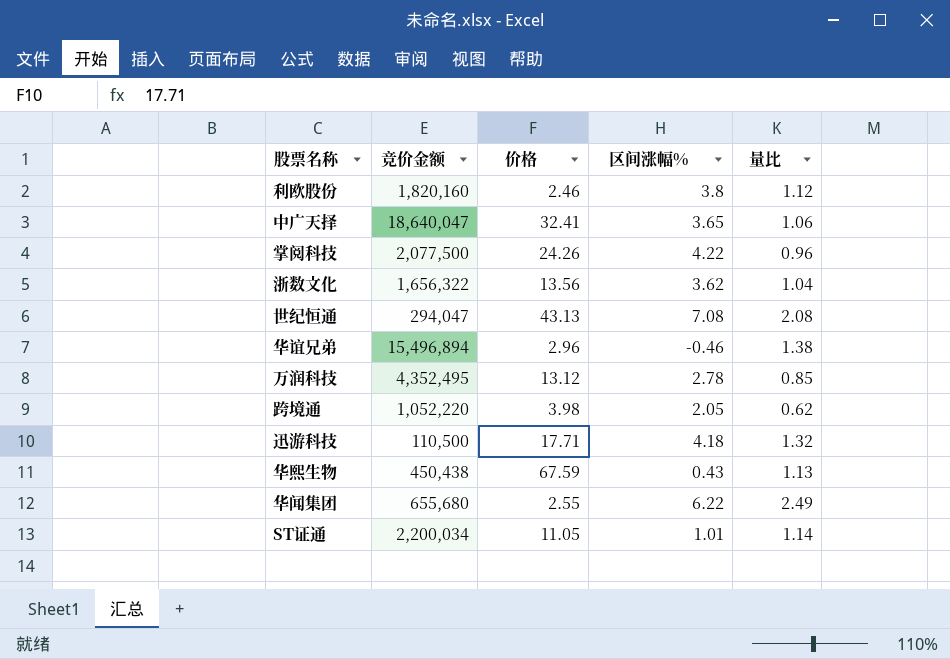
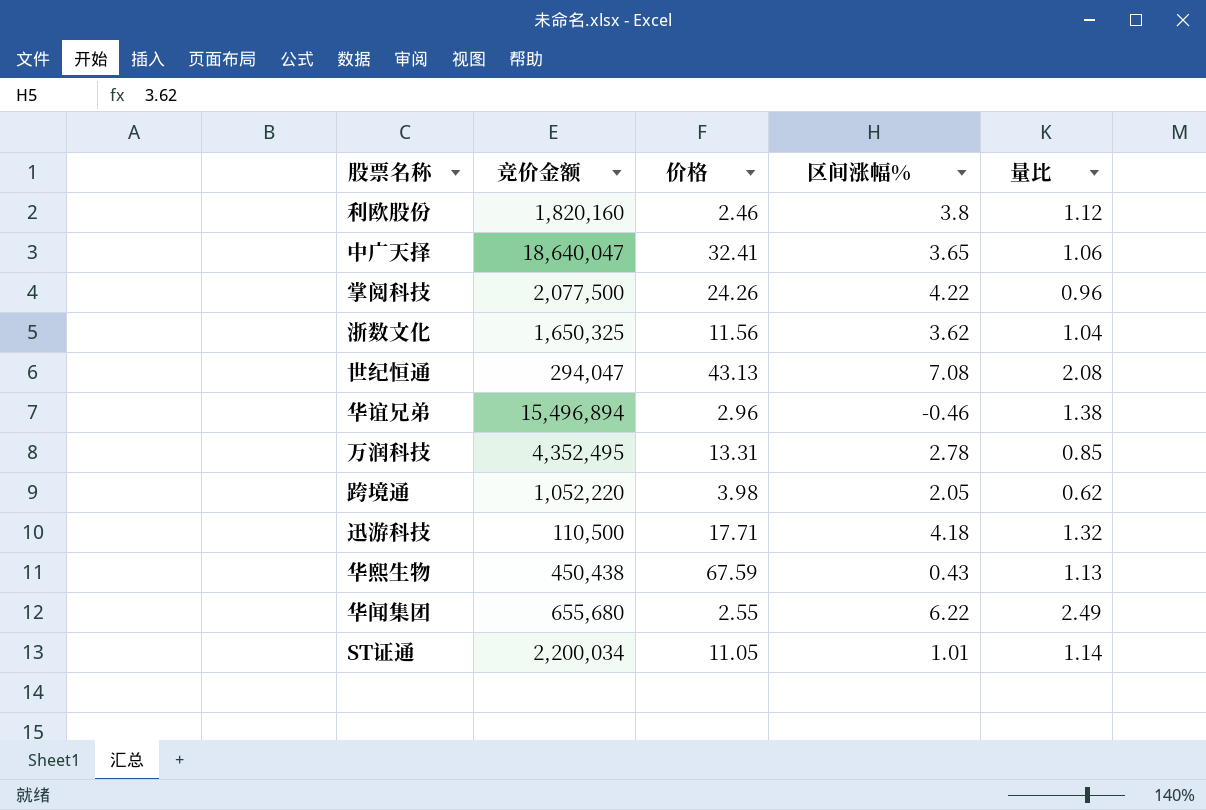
浙数文化 | 竞价金额: 1,656,322 -> 1,650,325
浙数文化 | 价格: 13.56 -> 11.56
万润科技 | 价格: 13.12 -> 13.31

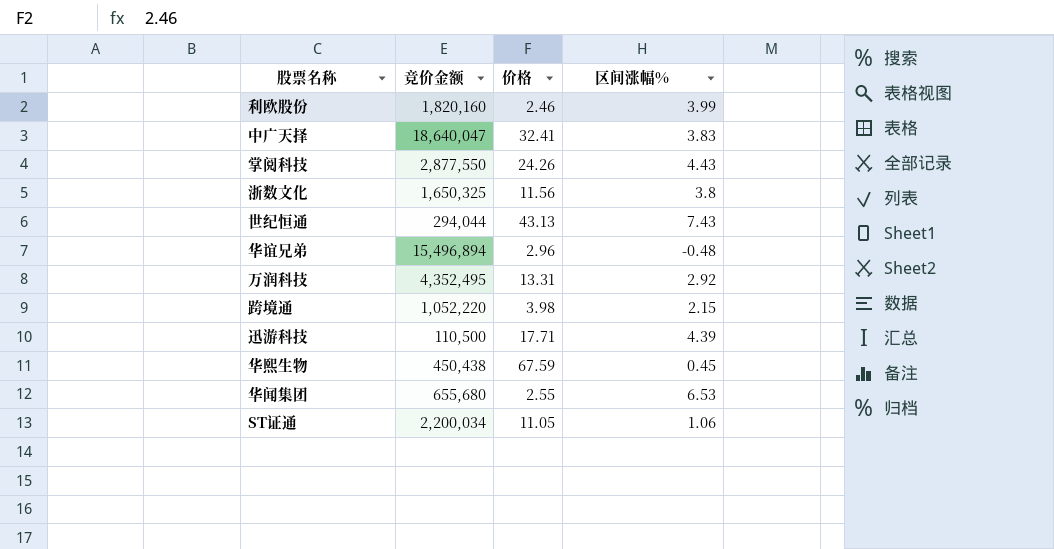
column 量比 | position: 5 -> none
利欧股份 | 区间涨幅%: 3.8 -> 3.99
中广天择 | 区间涨幅%: 3.65 -> 3.83
掌阅科技 | 竞价金额: 2,077,500 -> 2,877,550
掌阅科技 | 区间涨幅%: 4.22 -> 4.43
浙数文化 | 区间涨幅%: 3.62 -> 3.8
世纪恒通 | 竞价金额: 294,047 -> 294,044
世纪恒通 | 区间涨幅%: 7.08 -> 7.43
华谊兄弟 | 区间涨幅%: -0.46 -> -0.48
万润科技 | 区间涨幅%: 2.78 -> 2.92
跨境通 | 区间涨幅%: 2.05 -> 2.15
迅游科技 | 区间涨幅%: 4.18 -> 4.39
华熙生物 | 区间涨幅%: 0.43 -> 0.45
华闻集团 | 区间涨幅%: 6.22 -> 6.53
ST证通 | 区间涨幅%: 1.01 -> 1.06

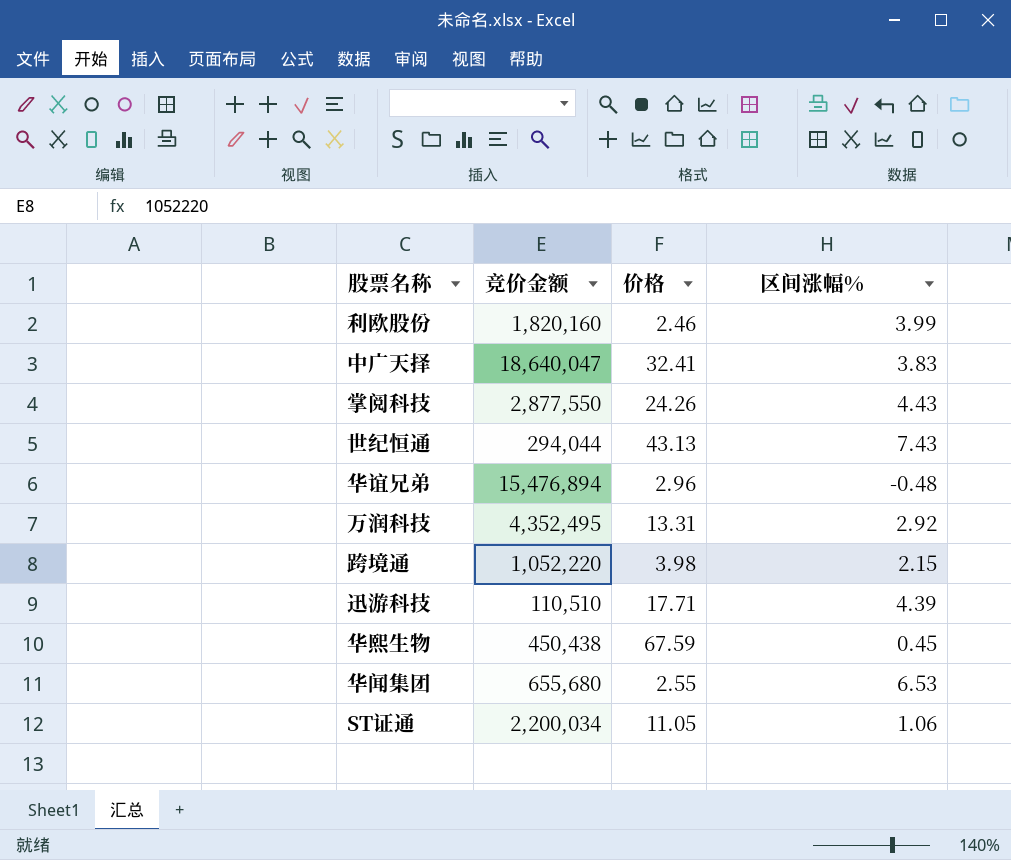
row 浙数文化: 1,650,325 | 11.56 | 3.8 -> none
华谊兄弟 | 竞价金额: 15,496,894 -> 15,476,894
迅游科技 | 竞价金额: 110,500 -> 110,510

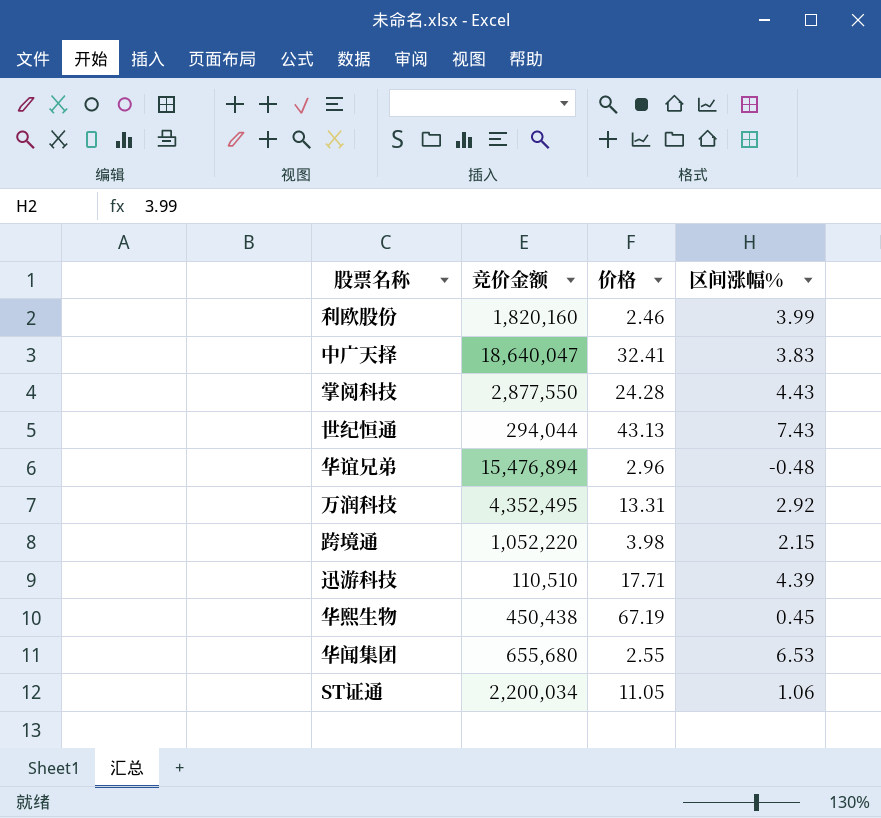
掌阅科技 | 价格: 24.26 -> 24.28
华熙生物 | 价格: 67.59 -> 67.19

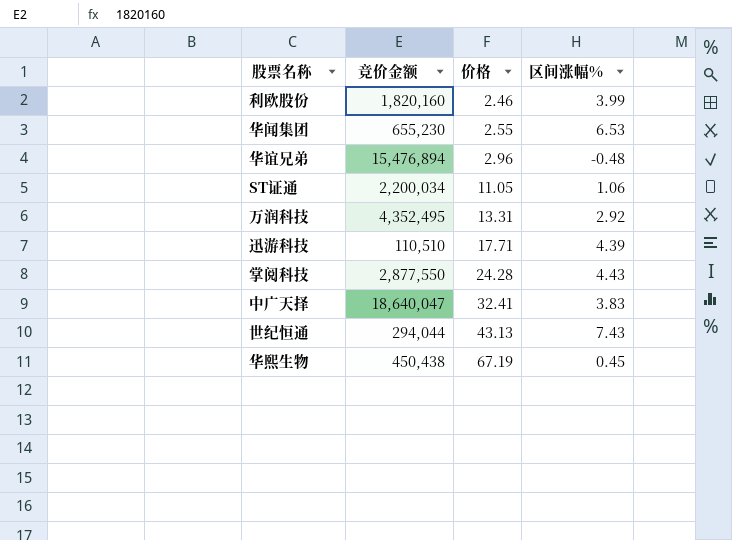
row order: none -> 价格 ascending
row 跨境通: 1,052,220 | 3.98 | 2.15 -> none
华闻集团 | 竞价金额: 655,680 -> 655,230

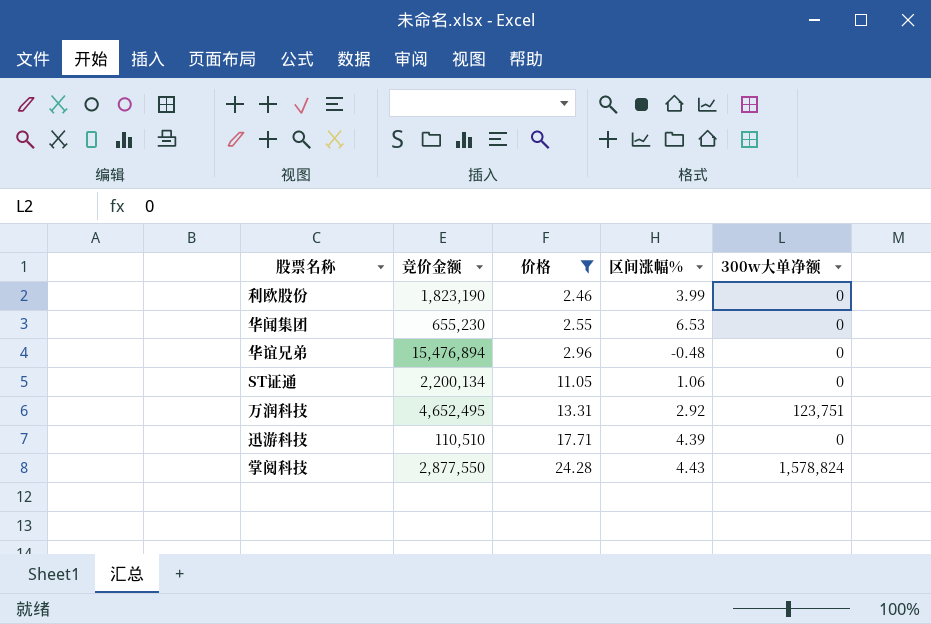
filter: none -> 价格 <= 24.28
column 300w大单净额 | position: none -> 5
利欧股份 | 竞价金额: 1,820,160 -> 1,823,190
ST证通 | 竞价金额: 2,200,034 -> 2,200,134
万润科技 | 竞价金额: 4,352,495 -> 4,652,495

